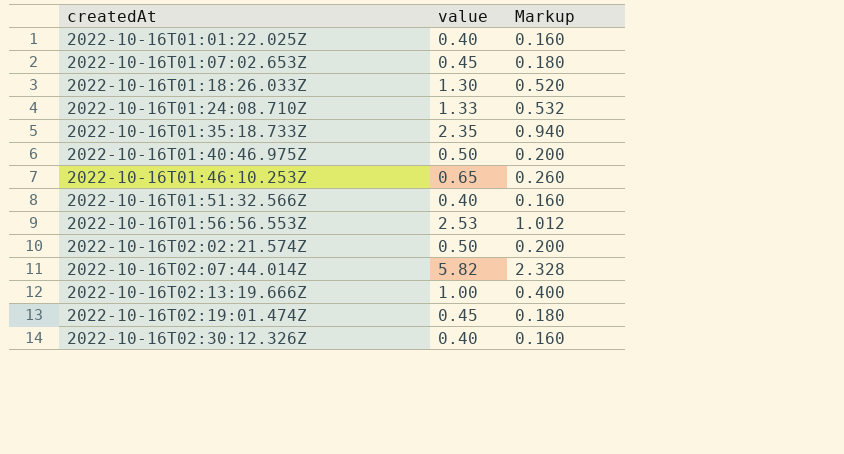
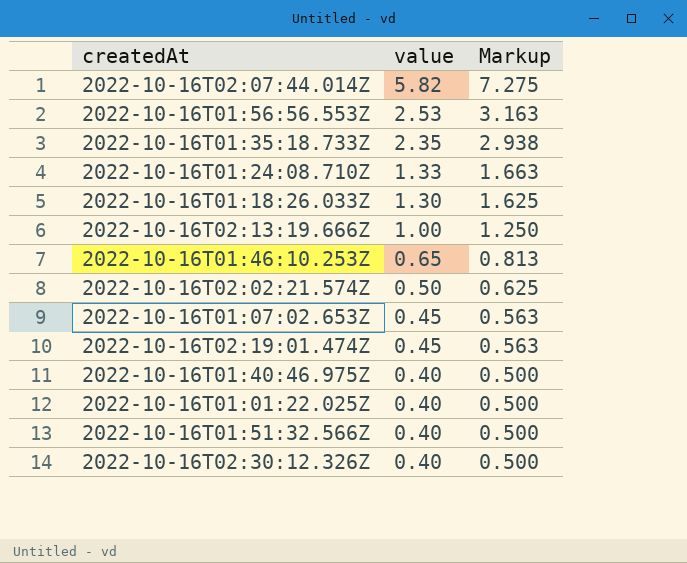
row order: createdAt ascending -> value descending
column Markup | formula: [value] * 0.4 -> [value] * 1.25
2022-10-16T01:40:46.975Z | value: 0.50 -> 0.40

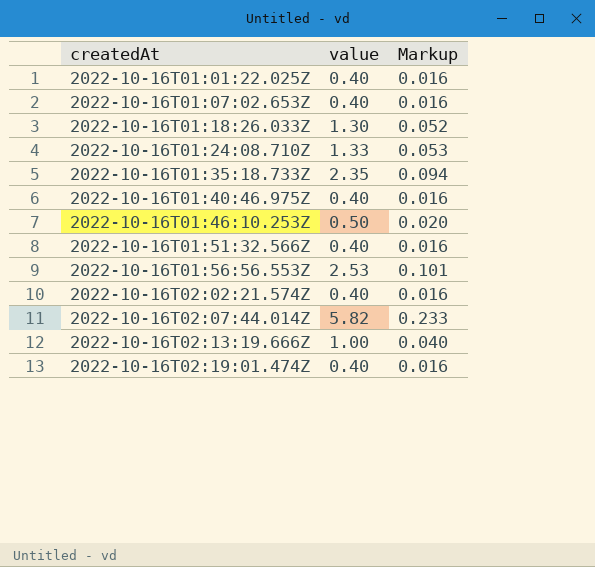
row order: value descending -> createdAt ascending
column Markup | formula: [value] * 1.25 -> [value] * 0.04
row 2022-10-16T02:30:12.326Z: 0.40 | 0.500 -> none
2022-10-16T01:07:02.653Z | value: 0.45 -> 0.40
2022-10-16T01:46:10.253Z | value: 0.65 -> 0.50
2022-10-16T02:02:21.574Z | value: 0.50 -> 0.40
2022-10-16T02:19:01.474Z | value: 0.45 -> 0.40

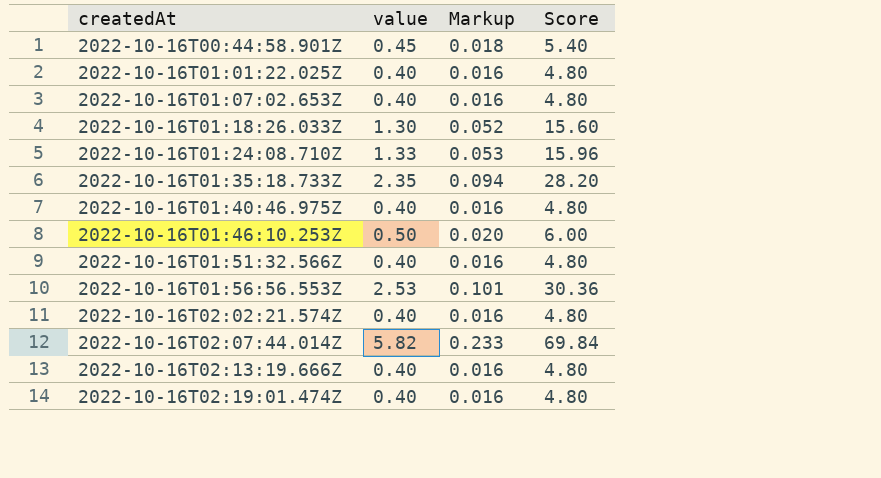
column Score | formula: none -> [value] * 12
row 2022-10-16T00:44:58.901Z: none -> 0.45 | 0.018 | 5.40
2022-10-16T02:13:19.666Z | value: 1.00 -> 0.40
2022-10-16T02:13:19.666Z | Markup: 0.040 -> 0.016

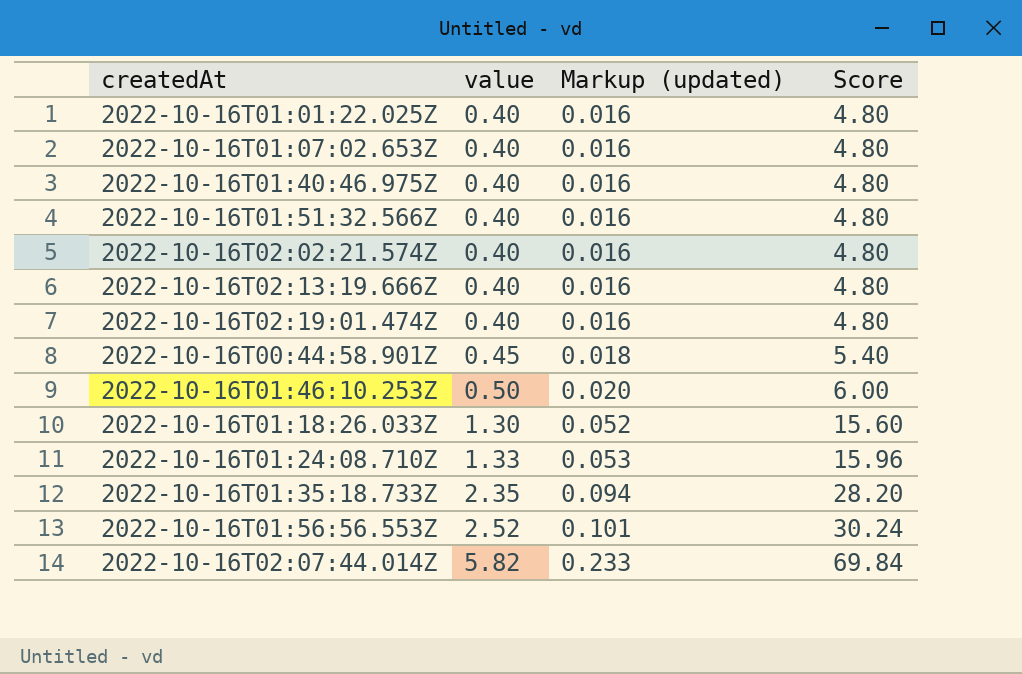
row order: createdAt ascending -> value ascending
column name: Markup -> Markup (updated)
2022-10-16T01:56:56.553Z | value: 2.53 -> 2.52
2022-10-16T01:56:56.553Z | Score: 30.36 -> 30.24

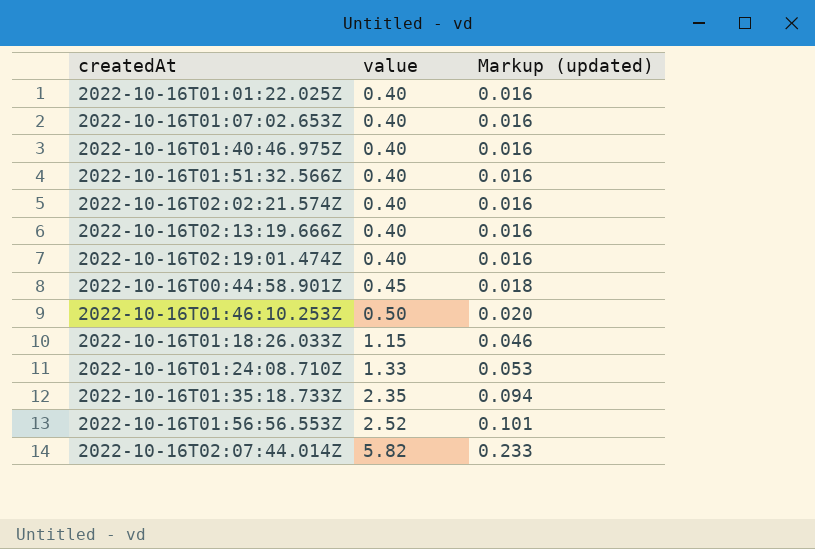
column Score | formula: [value] * 12 -> none
2022-10-16T01:18:26.033Z | value: 1.30 -> 1.15
2022-10-16T01:18:26.033Z | Markup (updated): 0.052 -> 0.046

